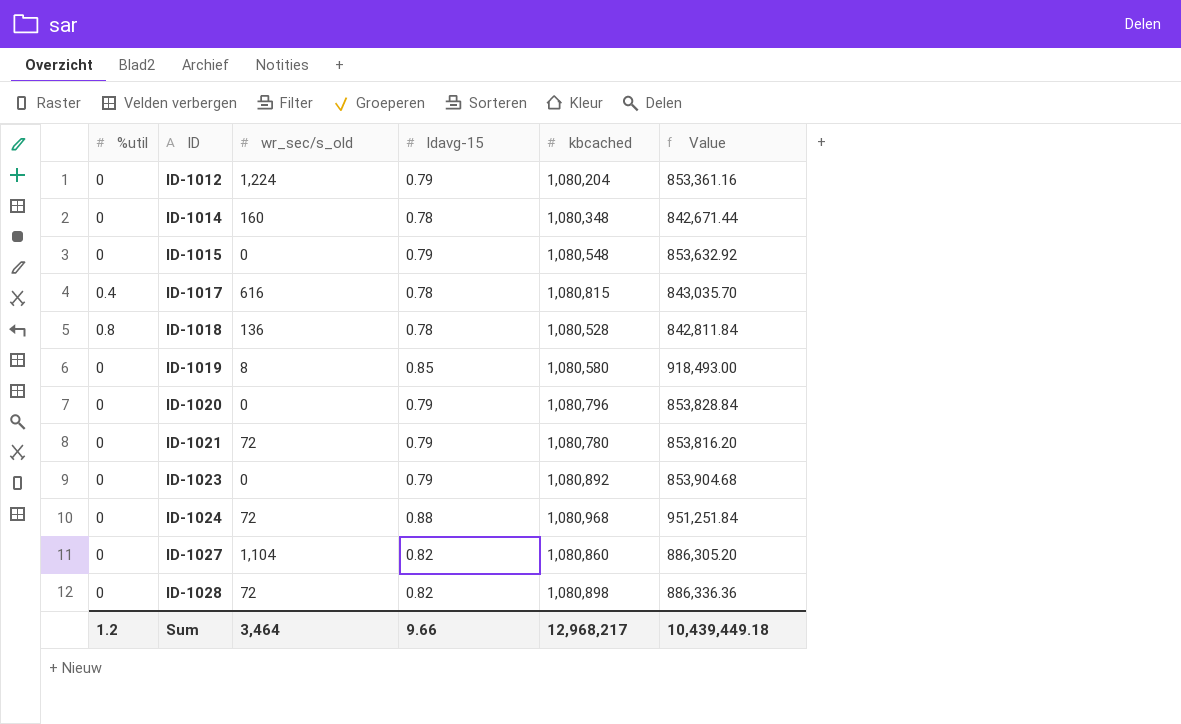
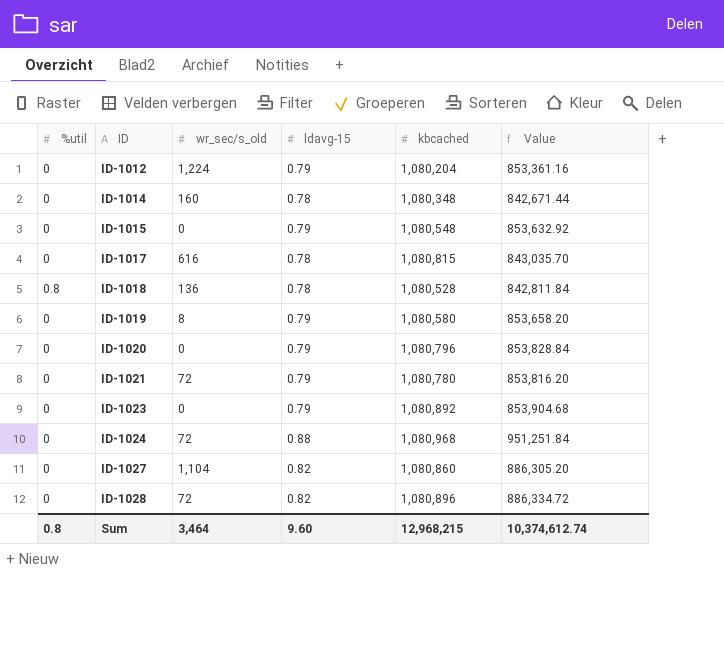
ID-1017 | %util: 0.4 -> 0
ID-1019 | ldavg-15: 0.85 -> 0.79
ID-1019 | Value: 918,493.00 -> 853,658.20
ID-1028 | kbcached: 1,080,898 -> 1,080,896
ID-1028 | Value: 886,336.36 -> 886,334.72
Sum | %util: 1.2 -> 0.8
Sum | ldavg-15: 9.66 -> 9.60
Sum | kbcached: 12,968,217 -> 12,968,215
Sum | Value: 10,439,449.18 -> 10,374,612.74

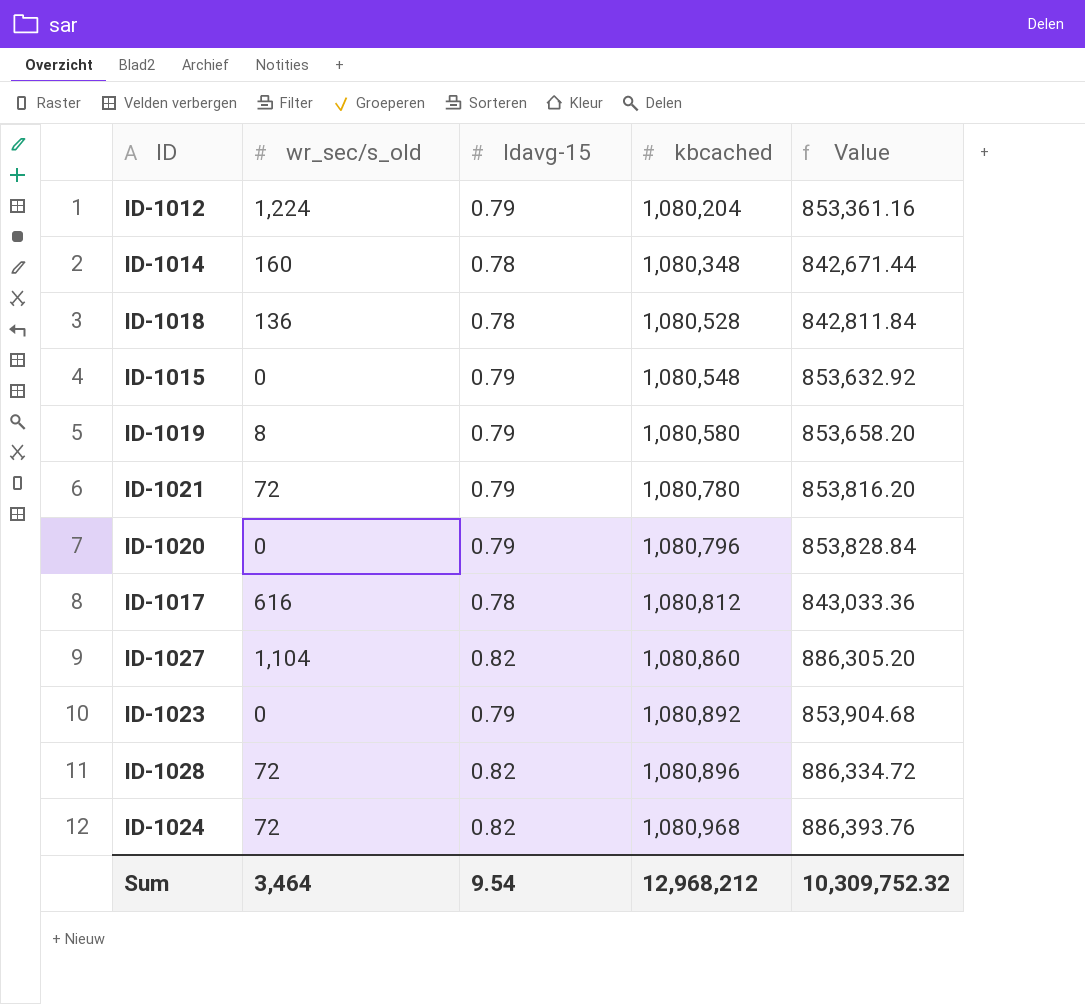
row order: ID ascending -> kbcached ascending
column %util | position: 1 -> none
ID-1017 | kbcached: 1,080,815 -> 1,080,812
ID-1017 | Value: 843,035.70 -> 843,033.36
ID-1024 | ldavg-15: 0.88 -> 0.82
ID-1024 | Value: 951,251.84 -> 886,393.76
Sum | ldavg-15: 9.60 -> 9.54
Sum | kbcached: 12,968,215 -> 12,968,212
Sum | Value: 10,374,612.74 -> 10,309,752.32

